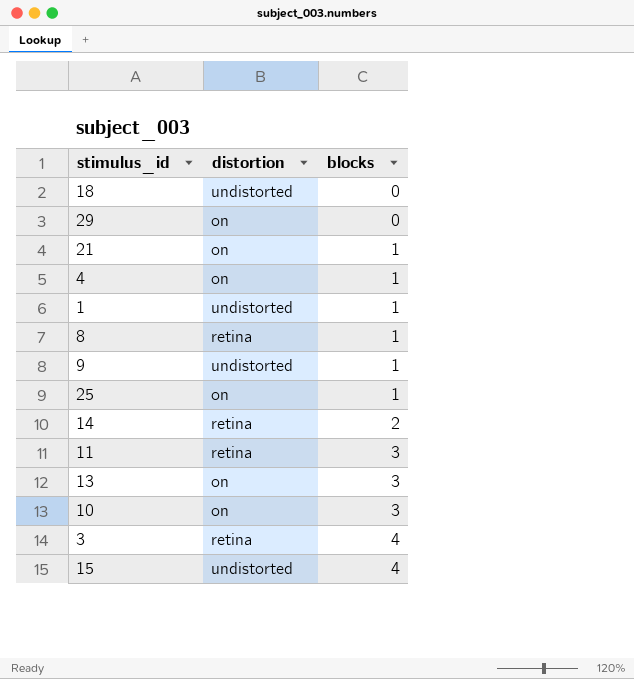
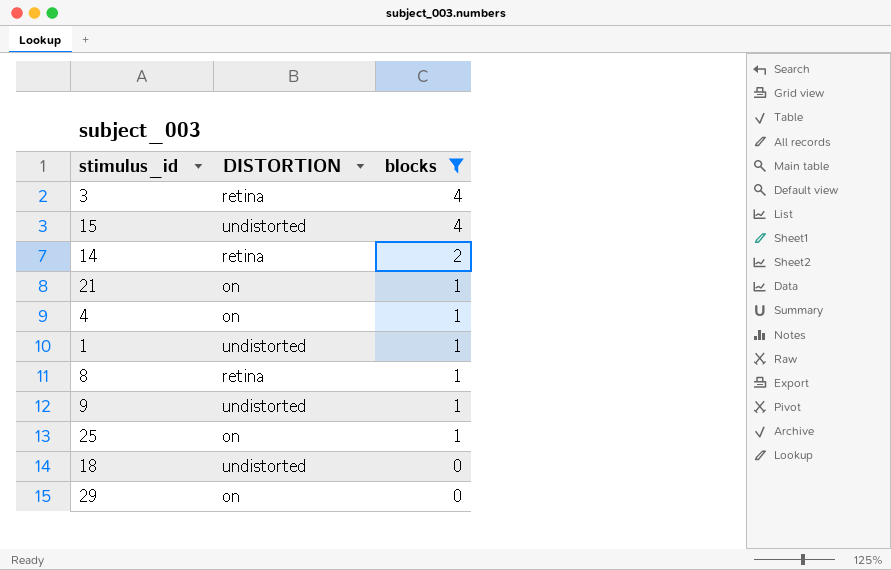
filter: none -> blocks != 3
row order: blocks ascending -> blocks descending
column name: distortion -> DISTORTION

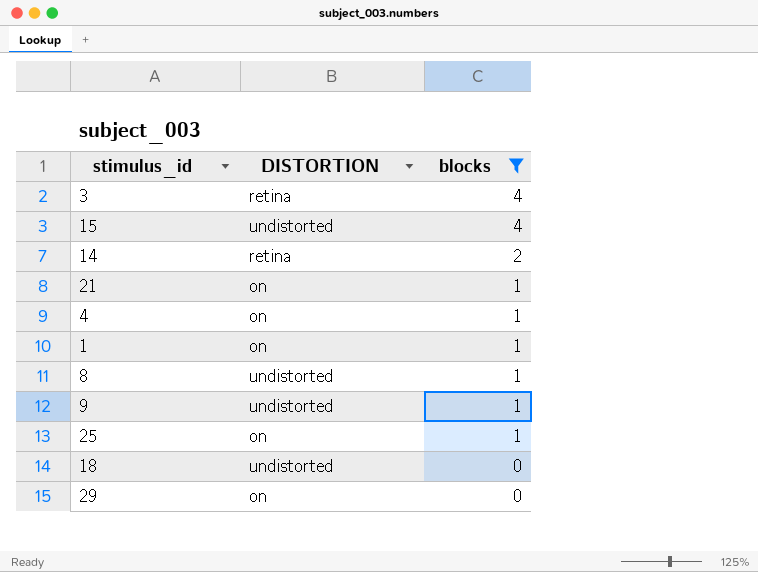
1 | DISTORTION: undistorted -> on
8 | DISTORTION: retina -> undistorted

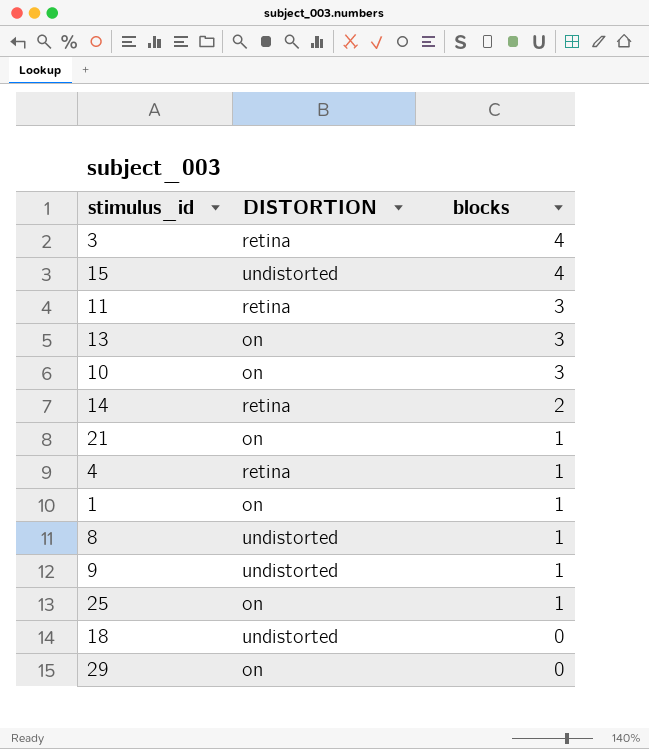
filter: blocks != 3 -> none
4 | DISTORTION: on -> retina

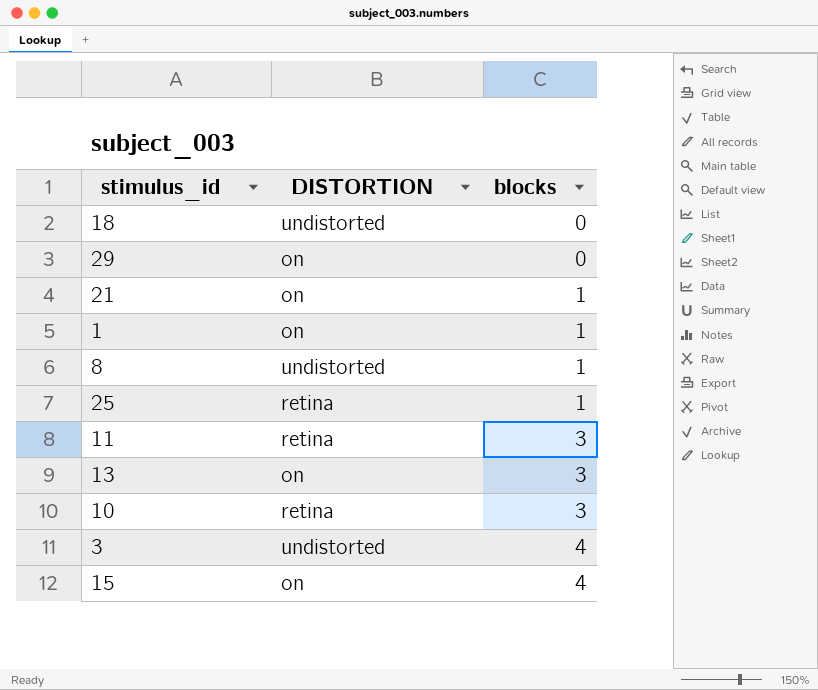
row order: blocks descending -> blocks ascending
row 14: retina | 2 -> none
row 4: retina | 1 -> none
row 9: undistorted | 1 -> none
25 | DISTORTION: on -> retina
10 | DISTORTION: on -> retina
3 | DISTORTION: retina -> undistorted
15 | DISTORTION: undistorted -> on

